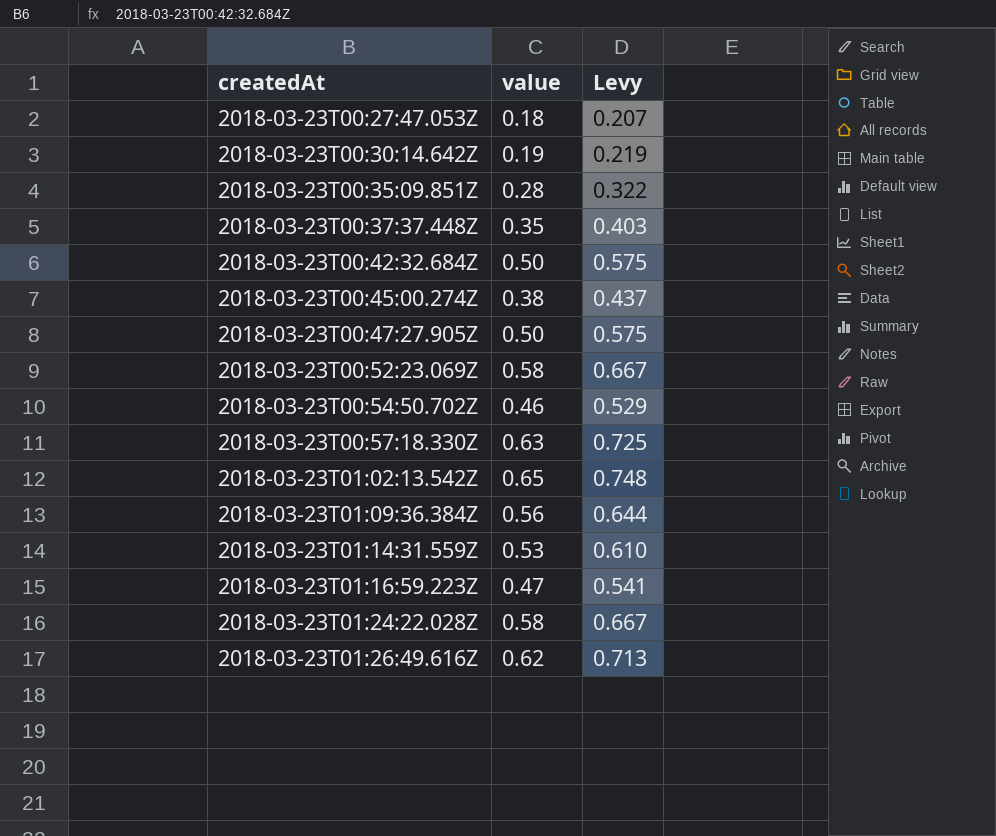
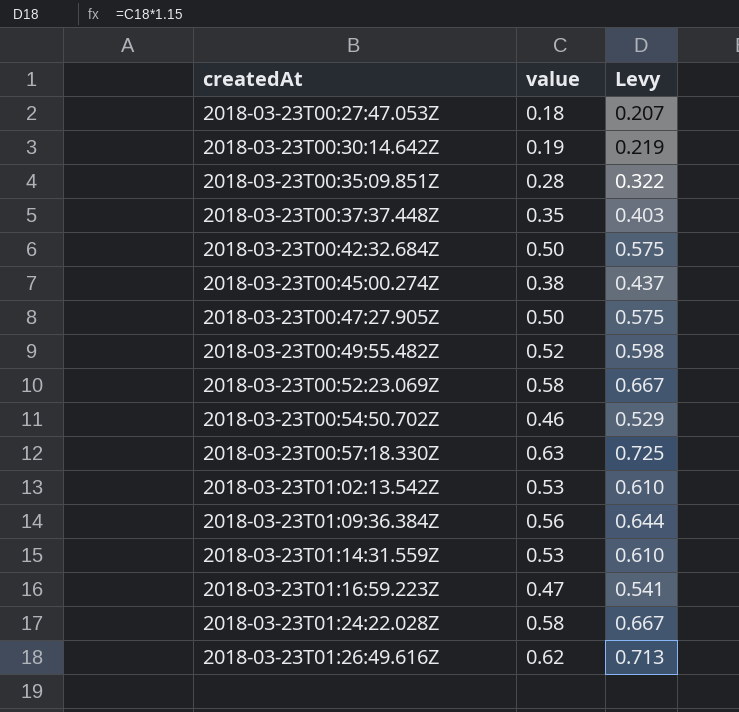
row 2018-03-23T00:49:55.482Z: none -> 0.52 | 0.598
2018-03-23T01:02:13.542Z | value: 0.65 -> 0.53
2018-03-23T01:02:13.542Z | Levy: 0.748 -> 0.610

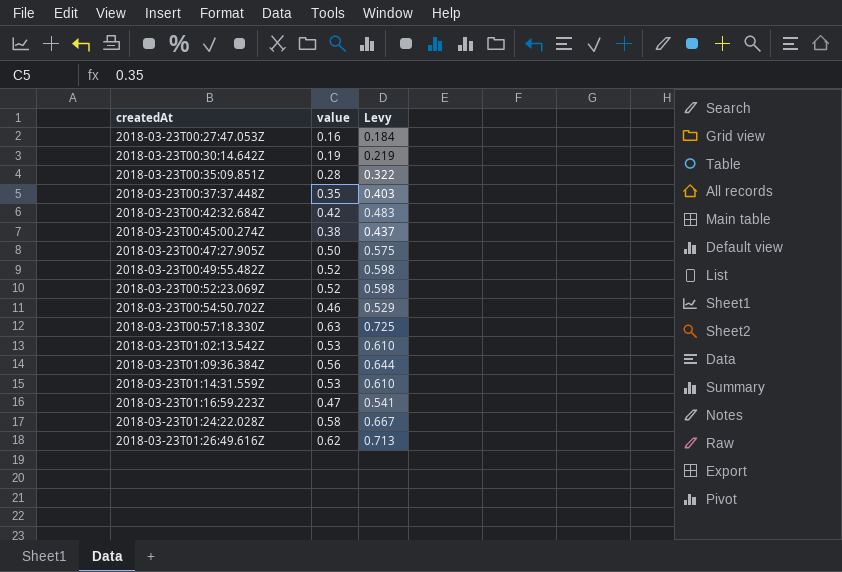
2018-03-23T00:27:47.053Z | value: 0.18 -> 0.16
2018-03-23T00:27:47.053Z | Levy: 0.207 -> 0.184
2018-03-23T00:42:32.684Z | value: 0.50 -> 0.42
2018-03-23T00:42:32.684Z | Levy: 0.575 -> 0.483
2018-03-23T00:52:23.069Z | value: 0.58 -> 0.52
2018-03-23T00:52:23.069Z | Levy: 0.667 -> 0.598

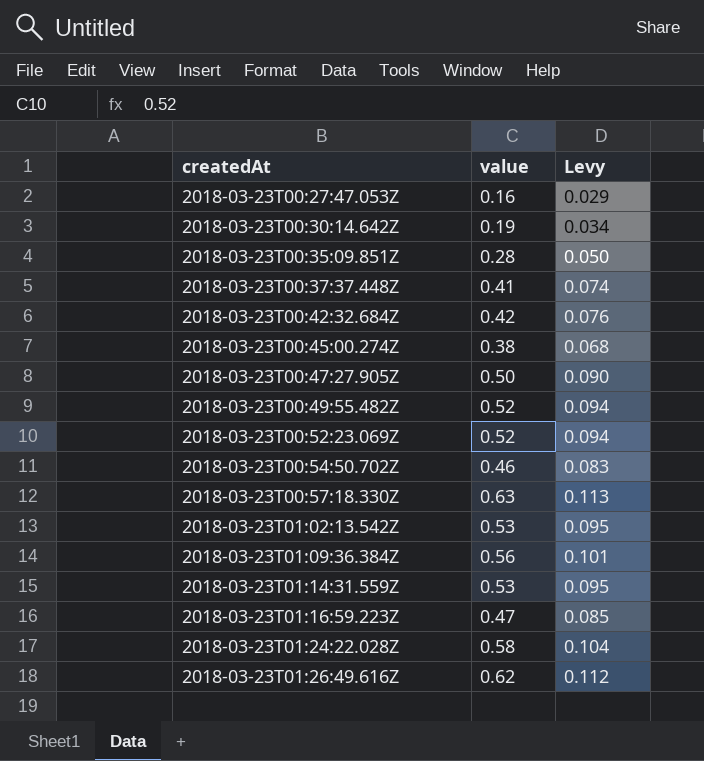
column Levy | formula: [value] * 1.15 -> [value] * 0.18
2018-03-23T00:37:37.448Z | value: 0.35 -> 0.41

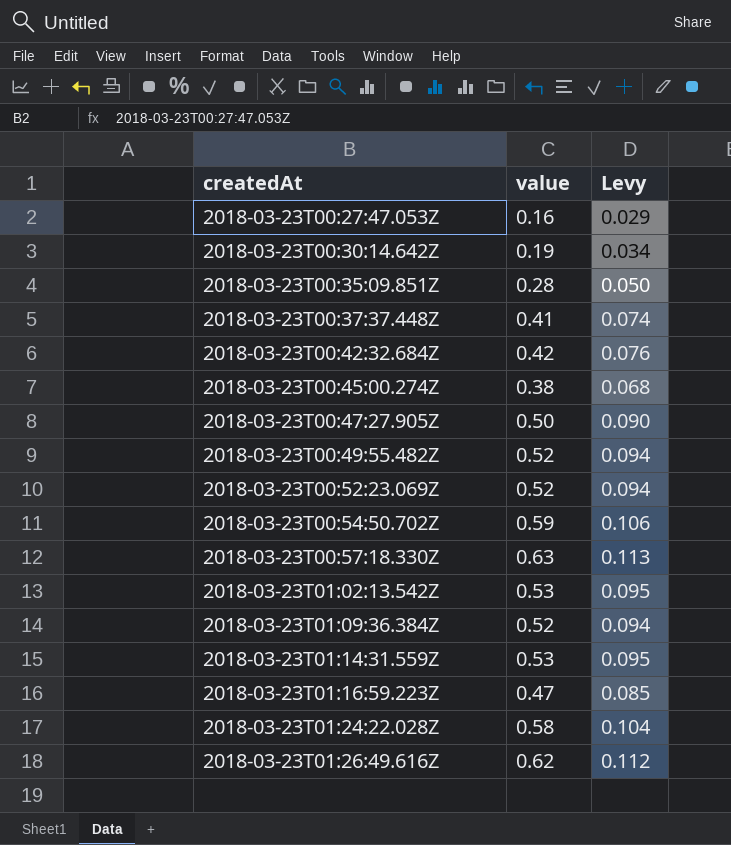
2018-03-23T00:54:50.702Z | value: 0.46 -> 0.59
2018-03-23T00:54:50.702Z | Levy: 0.083 -> 0.106
2018-03-23T01:09:36.384Z | value: 0.56 -> 0.52
2018-03-23T01:09:36.384Z | Levy: 0.101 -> 0.094

